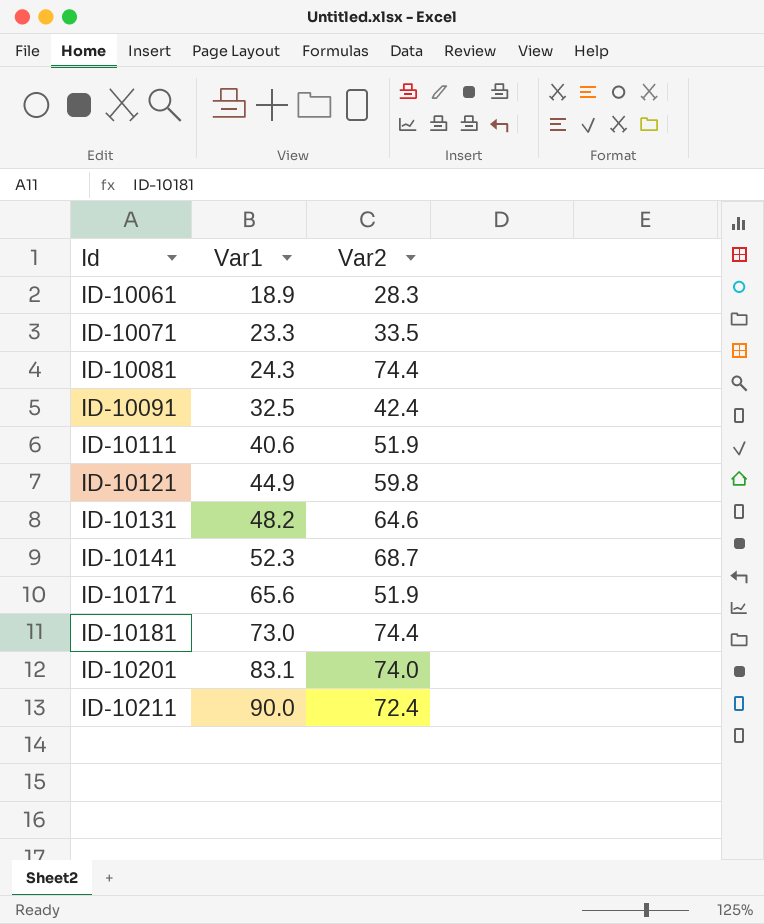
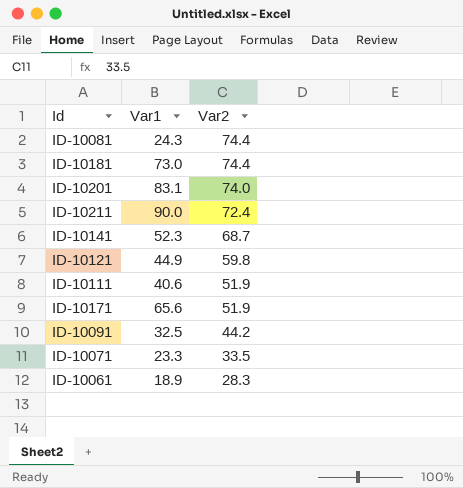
row order: Id ascending -> Var2 descending
row ID-10131: 48.2 | 64.6 -> none
ID-10091 | Var2: 42.4 -> 44.2

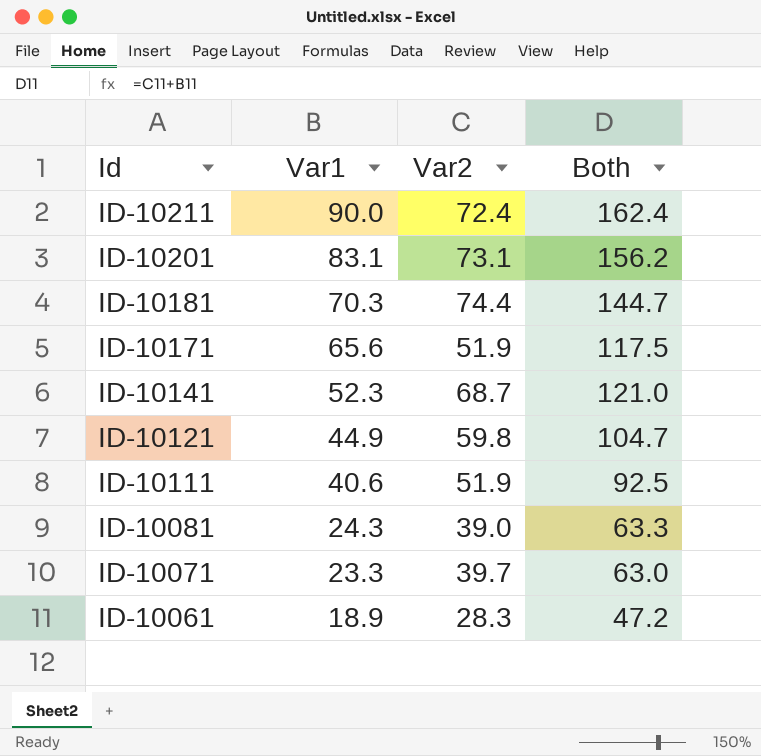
row order: Var2 descending -> Id descending
column Both | formula: none -> [Var1] + [Var2]
row ID-10091: 32.5 | 44.2 -> none
ID-10201 | Var2: 74.0 -> 73.1
ID-10181 | Var1: 73.0 -> 70.3
ID-10081 | Var2: 74.4 -> 39.0
ID-10071 | Var2: 33.5 -> 39.7

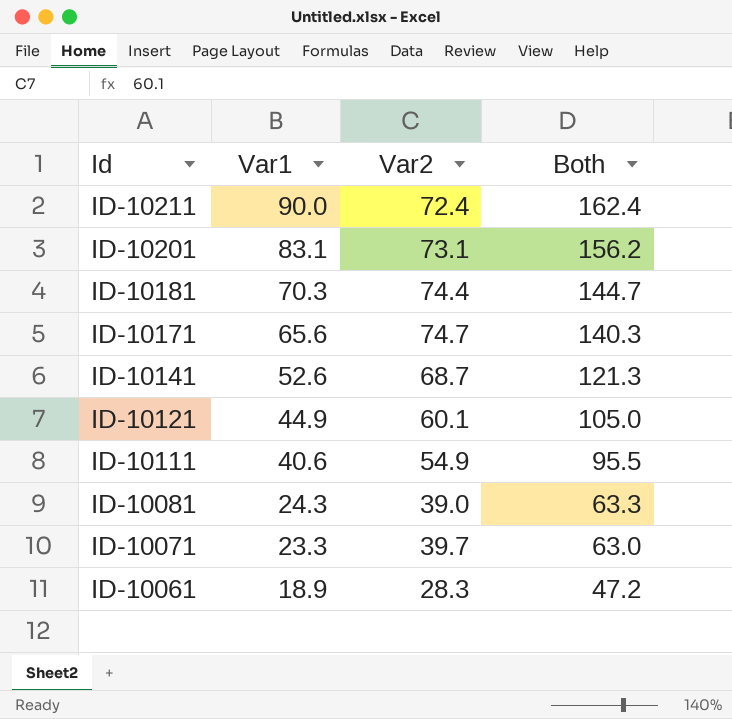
ID-10171 | Var2: 51.9 -> 74.7
ID-10171 | Both: 117.5 -> 140.3
ID-10141 | Var1: 52.3 -> 52.6
ID-10141 | Both: 121.0 -> 121.3
ID-10121 | Var2: 59.8 -> 60.1
ID-10121 | Both: 104.7 -> 105.0
ID-10111 | Var2: 51.9 -> 54.9
ID-10111 | Both: 92.5 -> 95.5

